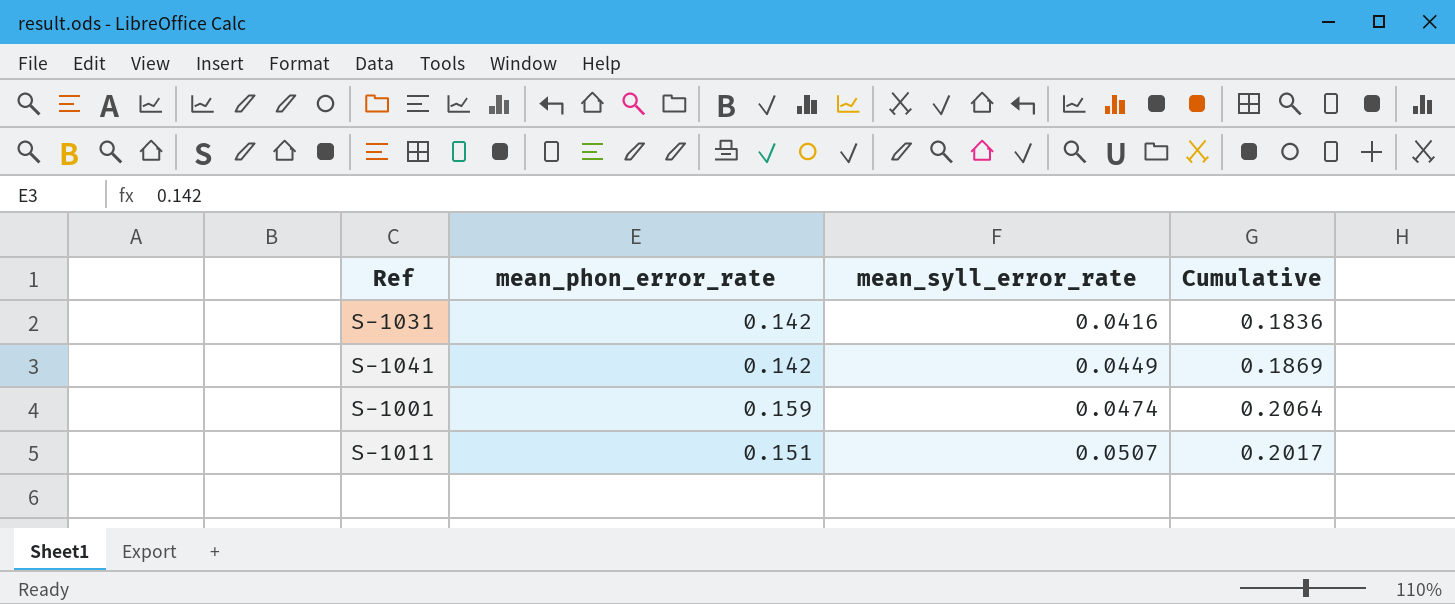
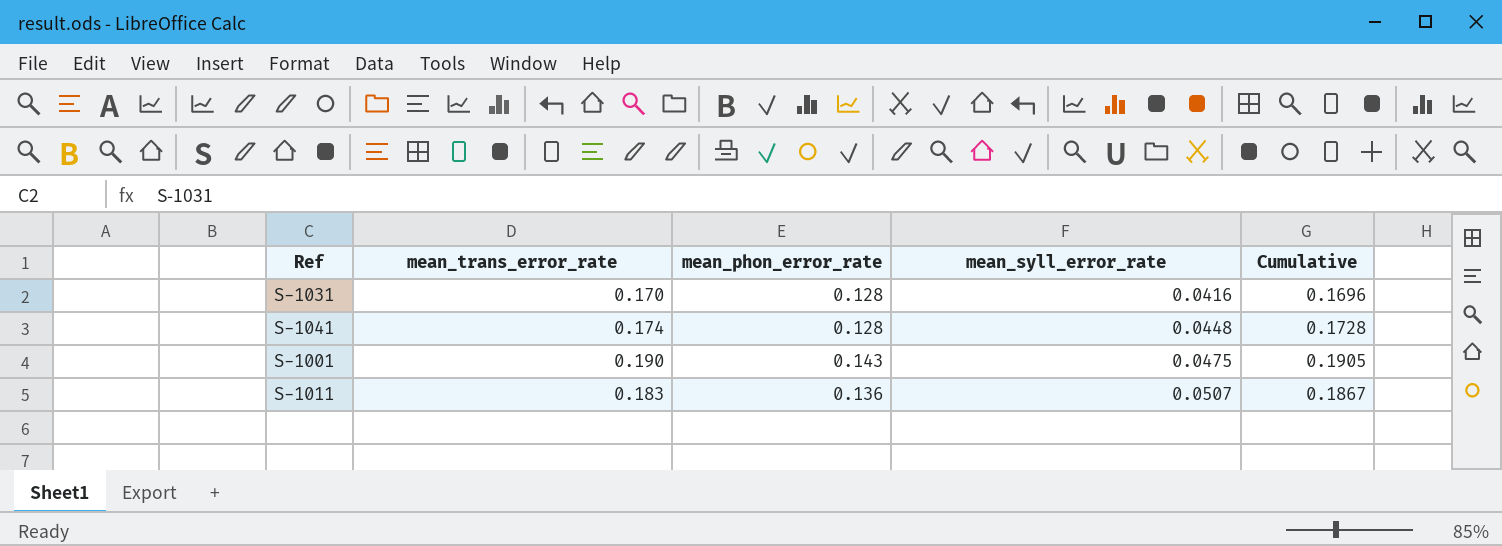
column mean_trans_error_rate | position: none -> 2
S-1031 | mean_phon_error_rate: 0.142 -> 0.128
S-1031 | Cumulative: 0.1836 -> 0.1696
S-1041 | mean_phon_error_rate: 0.142 -> 0.128
S-1041 | mean_syll_error_rate: 0.0449 -> 0.0448
S-1041 | Cumulative: 0.1869 -> 0.1728
S-1001 | mean_phon_error_rate: 0.159 -> 0.143
S-1001 | mean_syll_error_rate: 0.0474 -> 0.0475
S-1001 | Cumulative: 0.2064 -> 0.1905
S-1011 | mean_phon_error_rate: 0.151 -> 0.136
S-1011 | Cumulative: 0.2017 -> 0.1867

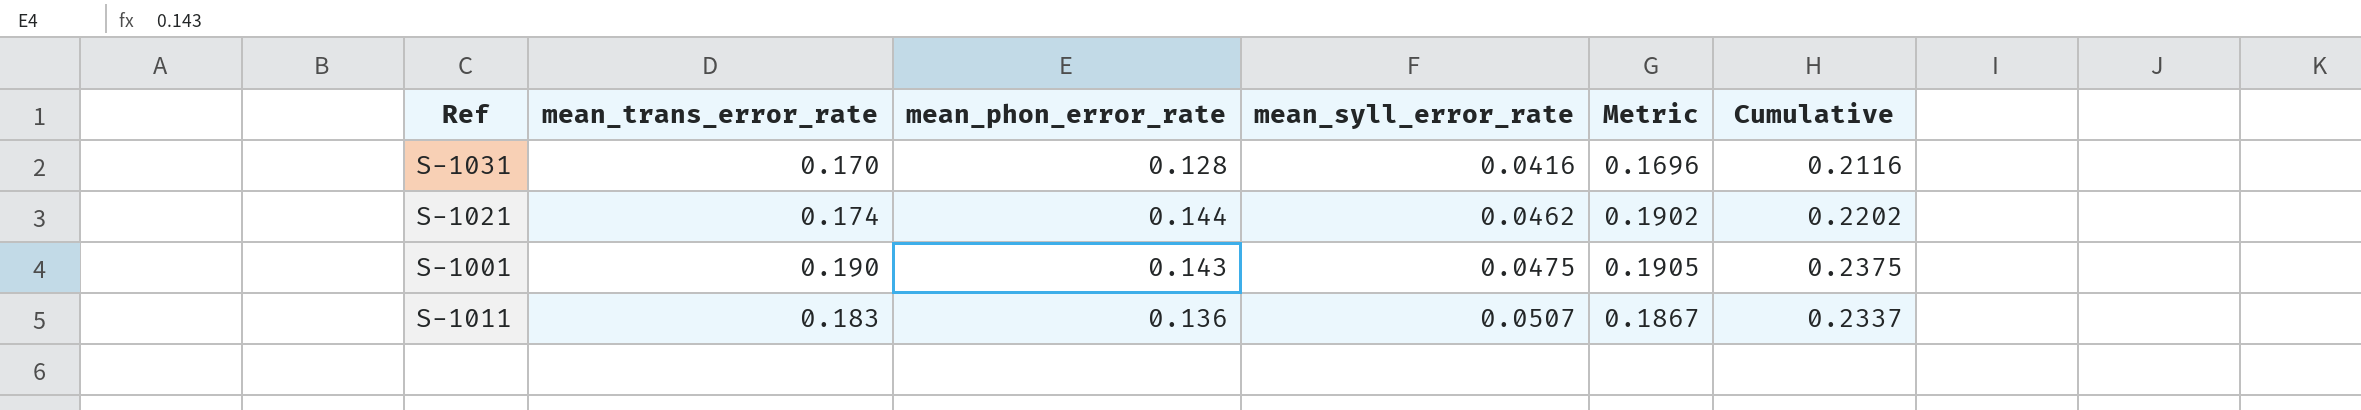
column Metric | formula: none -> [mean_phon_error_rate] + [mean_syll_error_rate]
column Cumulative | formula: [mean_phon_error_rate] + [mean_syll_error_rate] -> [mean_trans_error_rate] + [mean_syll_error_rate]
row S-1041: 0.174 | 0.128 | 0.0448 | 0.1728 -> none
row S-1021: none -> 0.174 | 0.144 | 0.0462 | 0.1902 | 0.2202

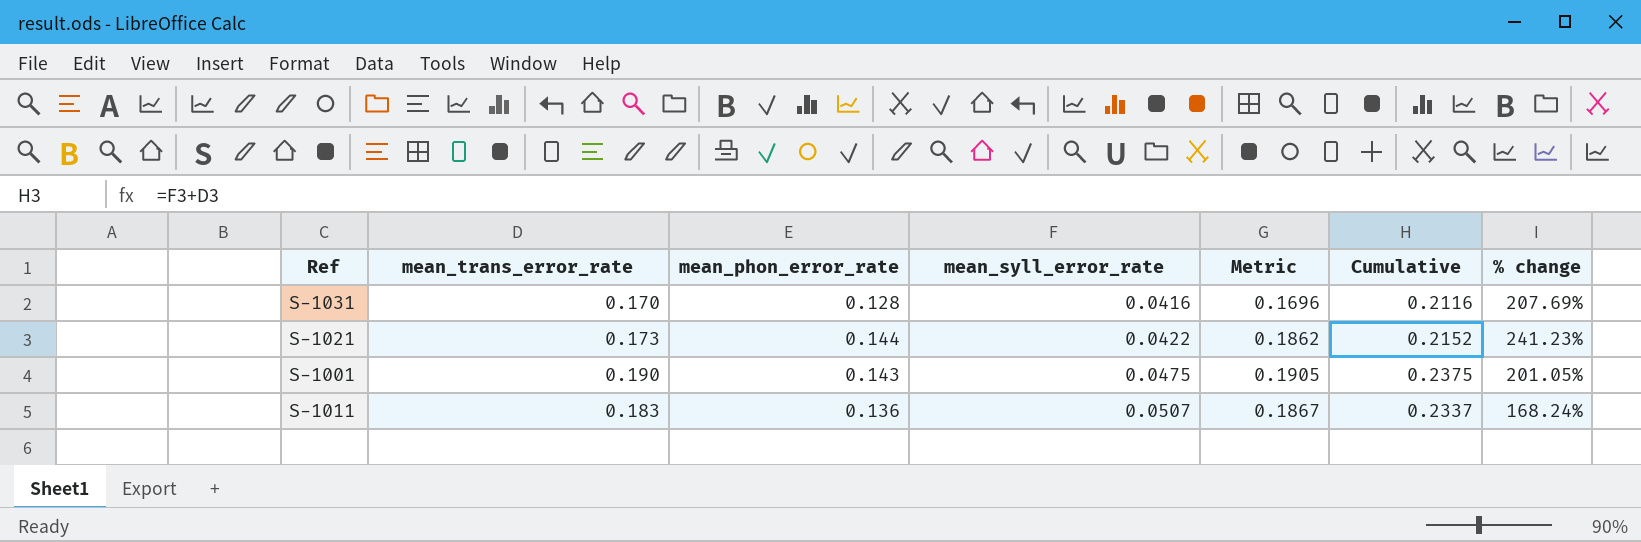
column % change | formula: none -> ([mean_phon_error_rate] - [mean_syll_error_rate]) / [mean_syll_error_rate]
S-1021 | mean_trans_error_rate: 0.174 -> 0.173
S-1021 | mean_syll_error_rate: 0.0462 -> 0.0422
S-1021 | Metric: 0.1902 -> 0.1862
S-1021 | Cumulative: 0.2202 -> 0.2152

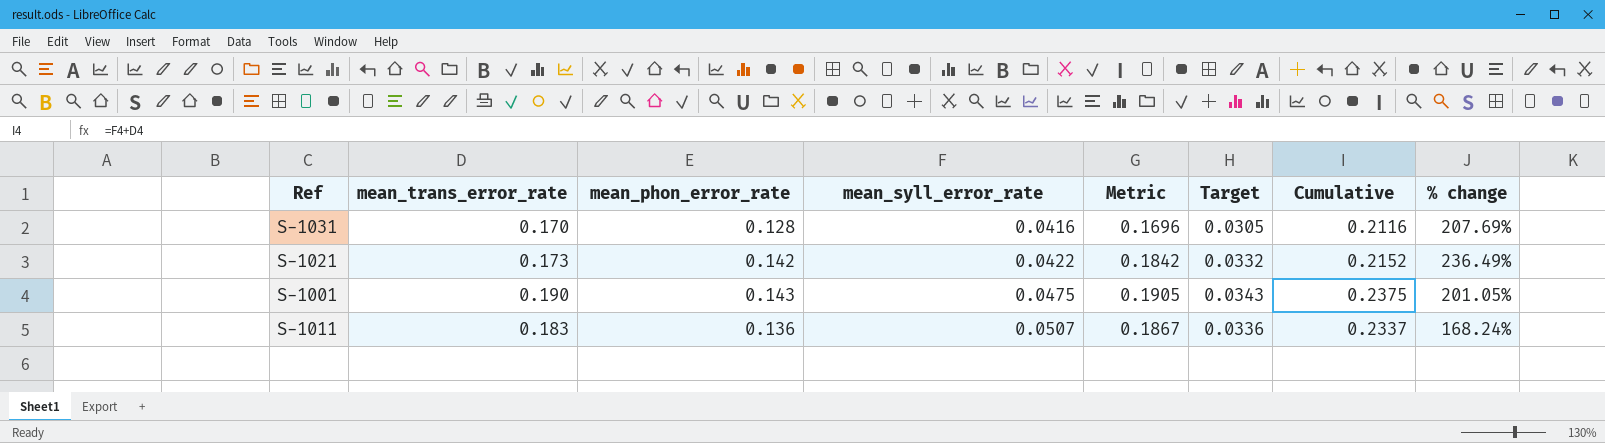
column Target | formula: none -> [Metric] * 0.18
S-1021 | mean_phon_error_rate: 0.144 -> 0.142
S-1021 | Metric: 0.1862 -> 0.1842
S-1021 | % change: 241.23% -> 236.49%

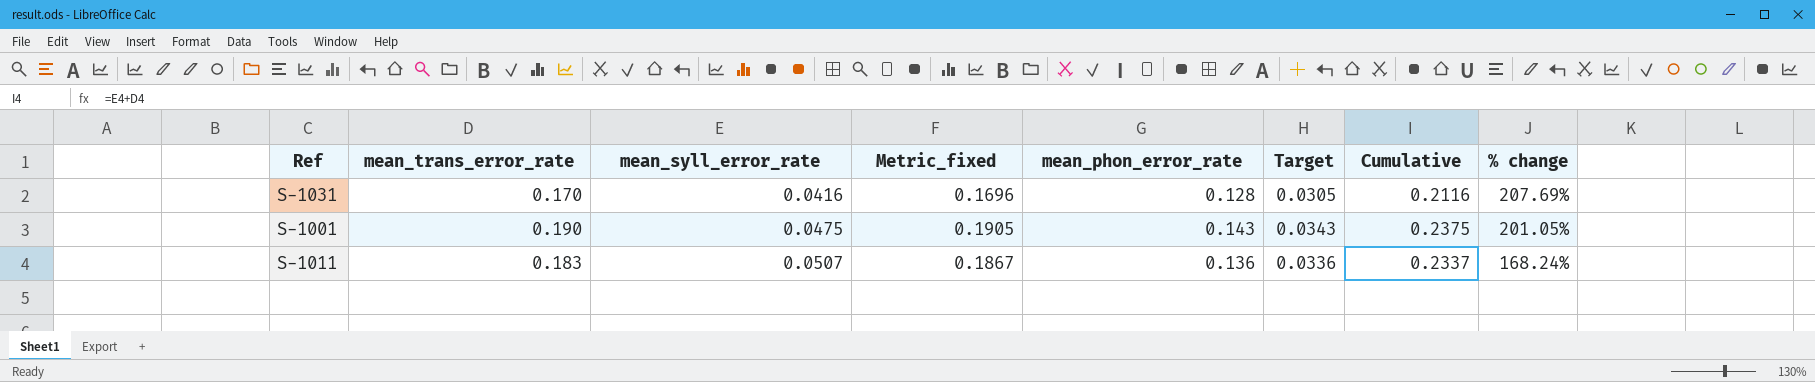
column name: Metric -> Metric_fixed
column mean_phon_error_rate | position: 3 -> 5
row S-1021: 0.173 | 0.142 | 0.0422 | 0.1842 | 0.0332 | 0.2152 | 236.49% -> none

